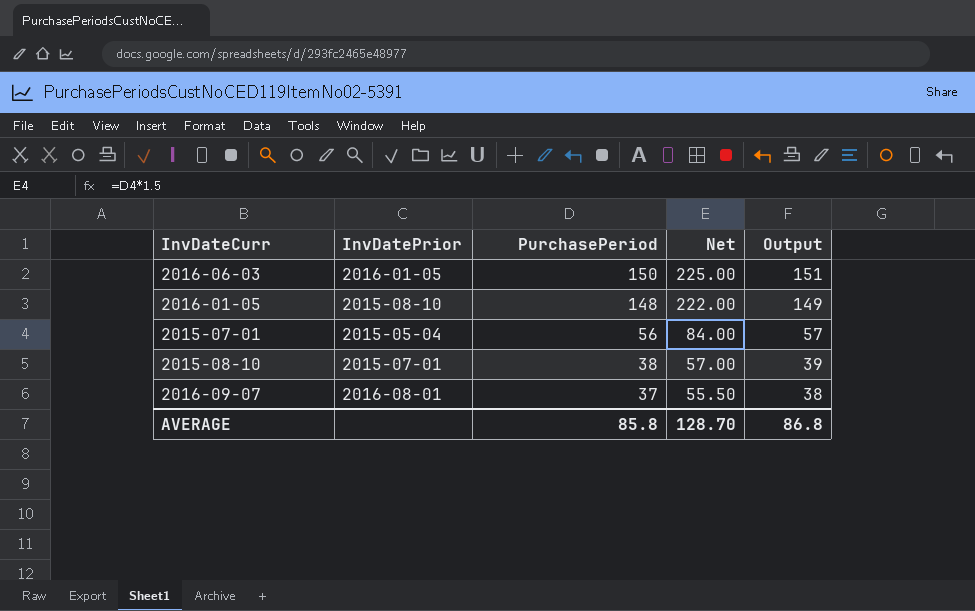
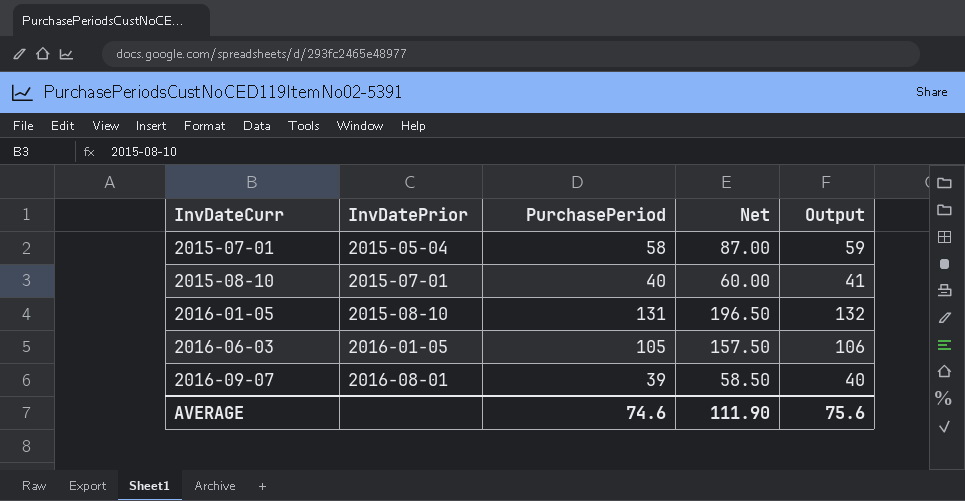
row order: PurchasePeriod descending -> InvDateCurr ascending
2015-07-01 | PurchasePeriod: 56 -> 58
2015-07-01 | Net: 84.00 -> 87.00
2015-07-01 | Output: 57 -> 59
2015-08-10 | PurchasePeriod: 38 -> 40
2015-08-10 | Net: 57.00 -> 60.00
2015-08-10 | Output: 39 -> 41
2016-01-05 | PurchasePeriod: 148 -> 131
2016-01-05 | Net: 222.00 -> 196.50
2016-01-05 | Output: 149 -> 132
2016-06-03 | PurchasePeriod: 150 -> 105
2016-06-03 | Net: 225.00 -> 157.50
2016-06-03 | Output: 151 -> 106
2016-09-07 | PurchasePeriod: 37 -> 39
2016-09-07 | Net: 55.50 -> 58.50
2016-09-07 | Output: 38 -> 40
AVERAGE | PurchasePeriod: 85.8 -> 74.6
AVERAGE | Net: 128.70 -> 111.90
AVERAGE | Output: 86.8 -> 75.6

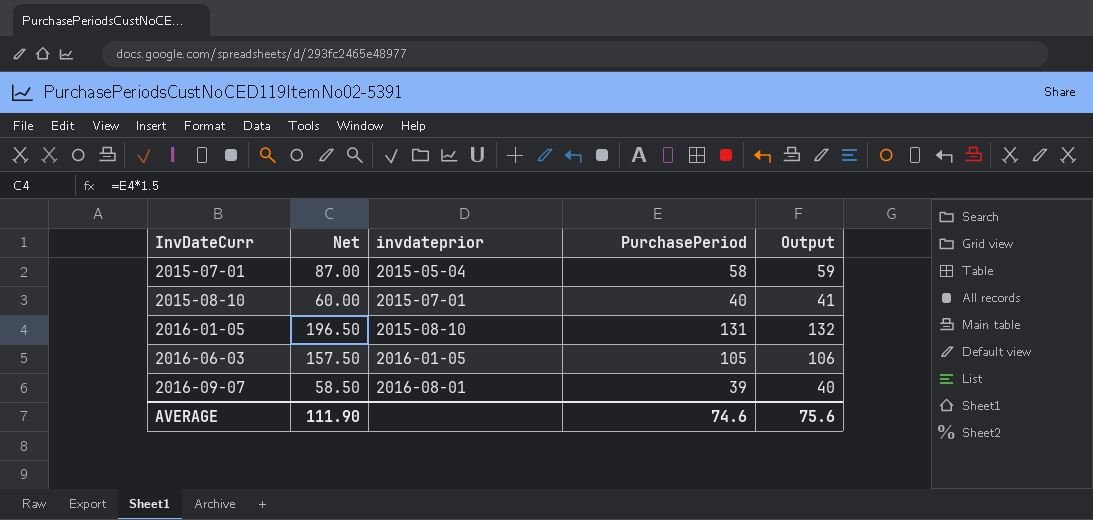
column Net | position: 4 -> 2
column name: InvDatePrior -> invdateprior

